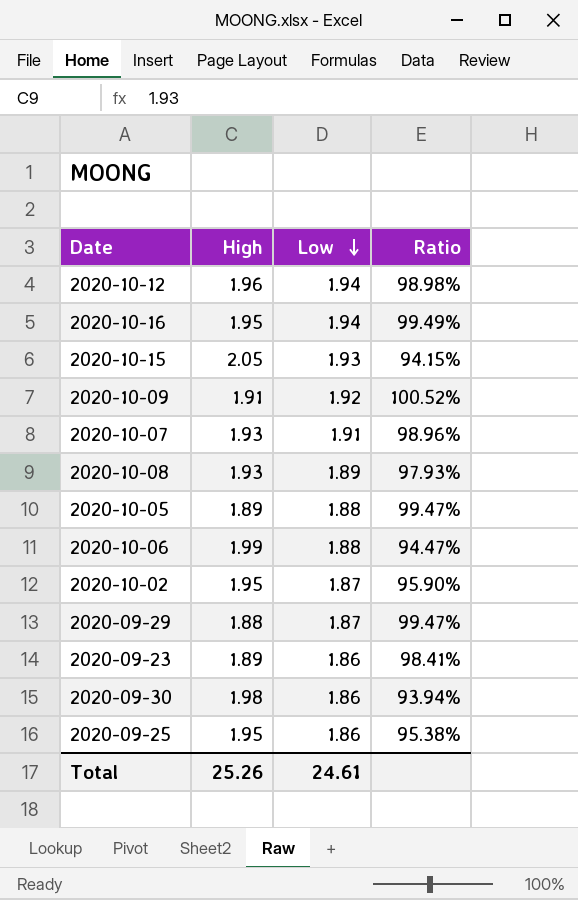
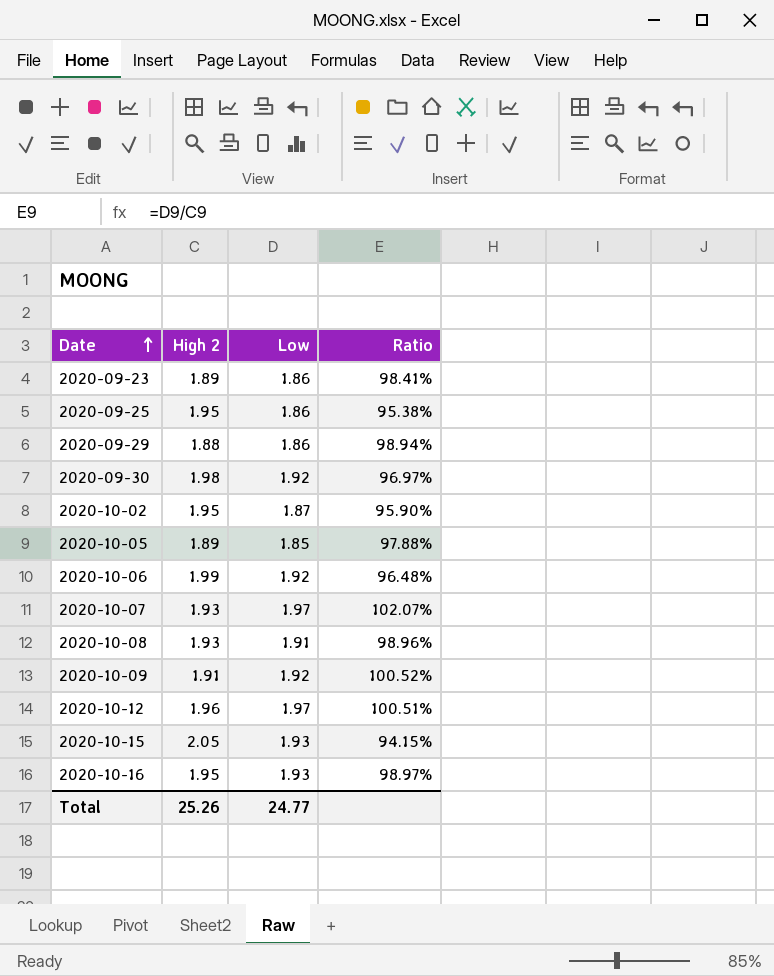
row order: Low descending -> Date ascending
column name: High -> High 2
2020-09-29 | Low: 1.87 -> 1.86
2020-09-29 | Ratio: 99.47% -> 98.94%
2020-09-30 | Low: 1.86 -> 1.92
2020-09-30 | Ratio: 93.94% -> 96.97%
2020-10-05 | Low: 1.88 -> 1.85
2020-10-05 | Ratio: 99.47% -> 97.88%
2020-10-06 | Low: 1.88 -> 1.92
2020-10-06 | Ratio: 94.47% -> 96.48%
2020-10-07 | Low: 1.91 -> 1.97
2020-10-07 | Ratio: 98.96% -> 102.07%
2020-10-08 | Low: 1.89 -> 1.91
2020-10-08 | Ratio: 97.93% -> 98.96%
2020-10-12 | Low: 1.94 -> 1.97
2020-10-12 | Ratio: 98.98% -> 100.51%
2020-10-16 | Low: 1.94 -> 1.93
2020-10-16 | Ratio: 99.49% -> 98.97%
Total | Low: 24.61 -> 24.77

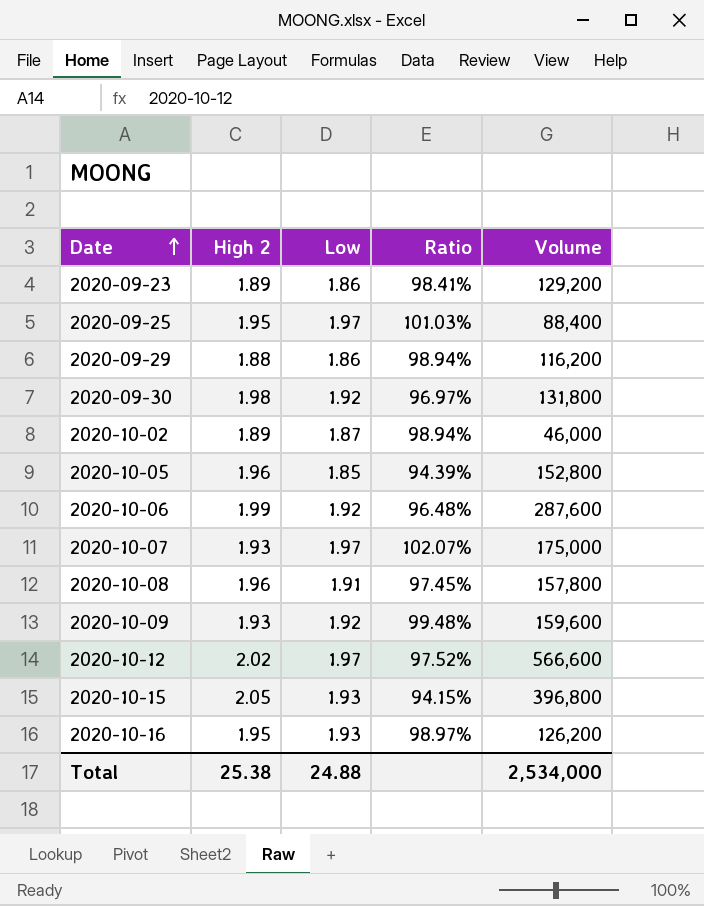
column Volume | position: none -> 5
2020-09-25 | Low: 1.86 -> 1.97
2020-09-25 | Ratio: 95.38% -> 101.03%
2020-10-02 | High 2: 1.95 -> 1.89
2020-10-02 | Ratio: 95.90% -> 98.94%
2020-10-05 | High 2: 1.89 -> 1.96
2020-10-05 | Ratio: 97.88% -> 94.39%
2020-10-08 | High 2: 1.93 -> 1.96
2020-10-08 | Ratio: 98.96% -> 97.45%
2020-10-09 | High 2: 1.91 -> 1.93
2020-10-09 | Ratio: 100.52% -> 99.48%
2020-10-12 | High 2: 1.96 -> 2.02
2020-10-12 | Ratio: 100.51% -> 97.52%
Total | High 2: 25.26 -> 25.38
Total | Low: 24.77 -> 24.88

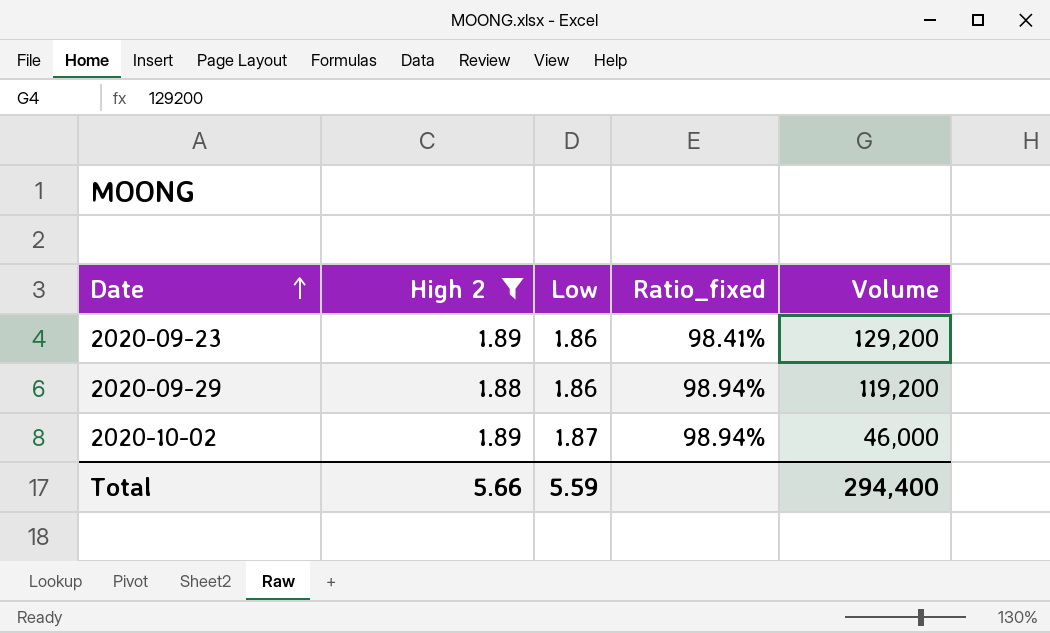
filter: none -> High 2 <= 1.89
column name: Ratio -> Ratio_fixed
2020-09-29 | Volume: 116,200 -> 119,200
Total | High 2: 25.38 -> 5.66
Total | Low: 24.88 -> 5.59
Total | Volume: 2,534,000 -> 294,400

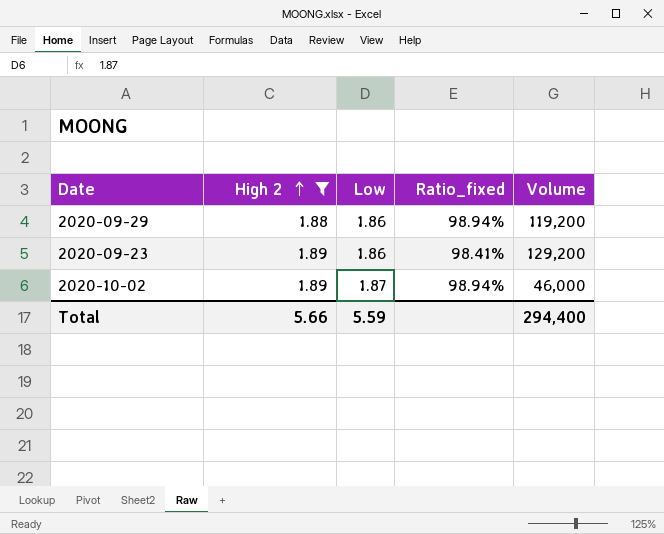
row order: Date ascending -> High 2 ascending

